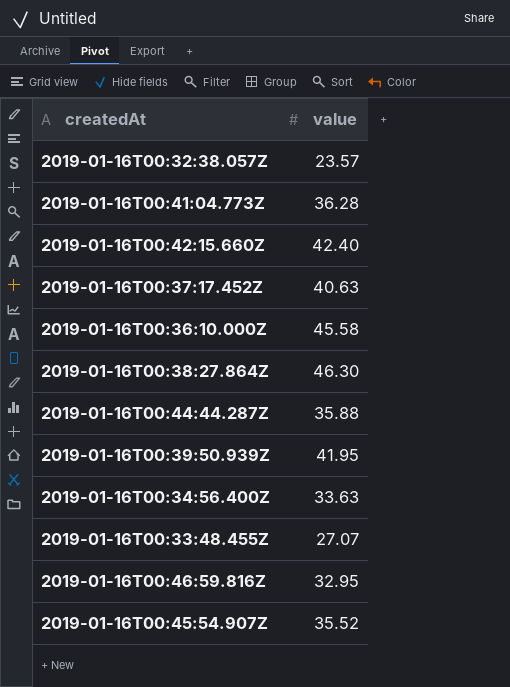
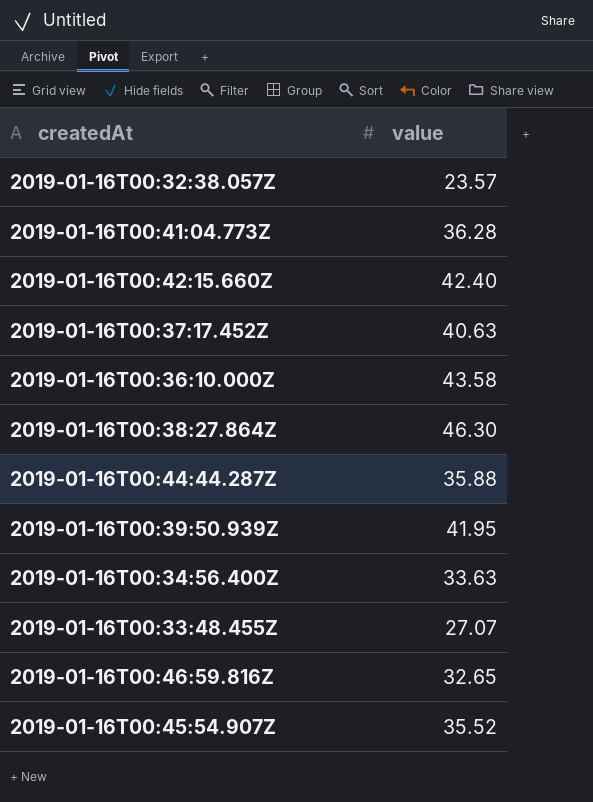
2019-01-16T00:36:10.000Z | value: 45.58 -> 43.58
2019-01-16T00:46:59.816Z | value: 32.95 -> 32.65

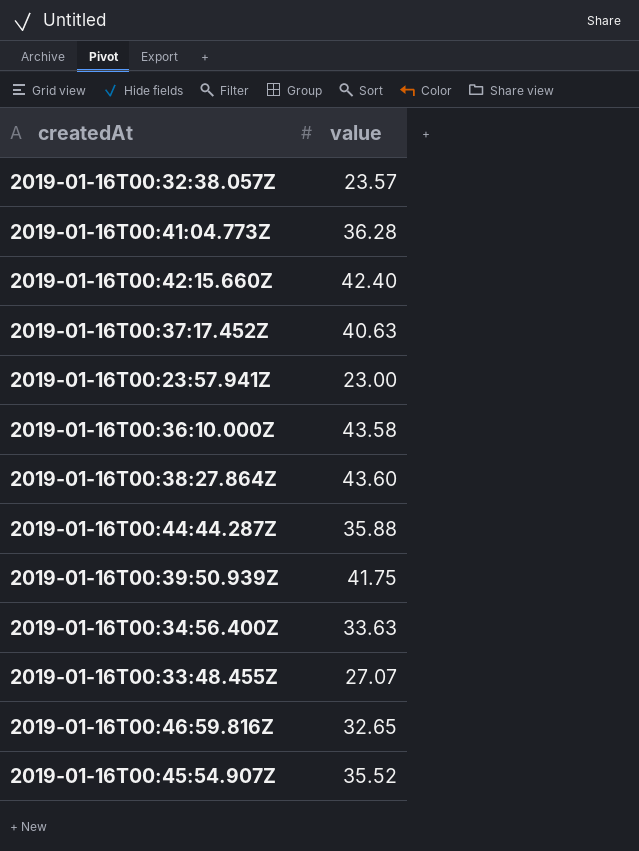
row 2019-01-16T00:23:57.941Z: none -> 23.00
2019-01-16T00:38:27.864Z | value: 46.30 -> 43.60
2019-01-16T00:39:50.939Z | value: 41.95 -> 41.75

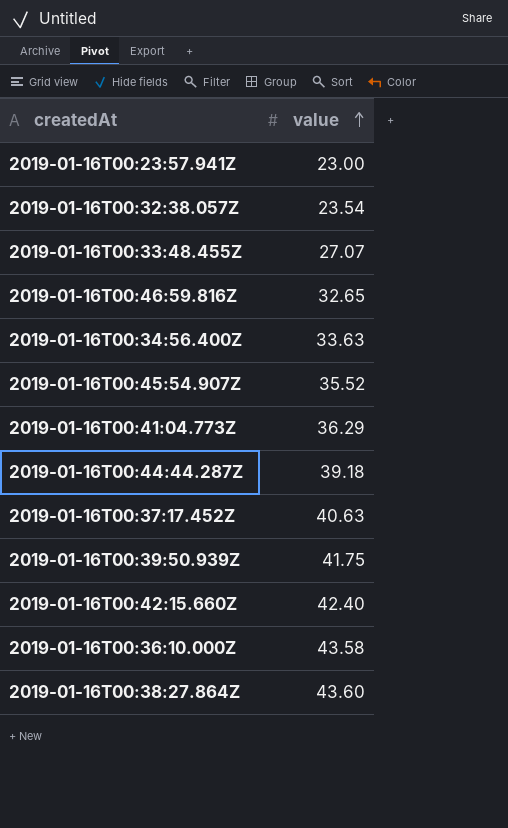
row order: none -> value ascending
2019-01-16T00:32:38.057Z | value: 23.57 -> 23.54
2019-01-16T00:41:04.773Z | value: 36.28 -> 36.29
2019-01-16T00:44:44.287Z | value: 35.88 -> 39.18

